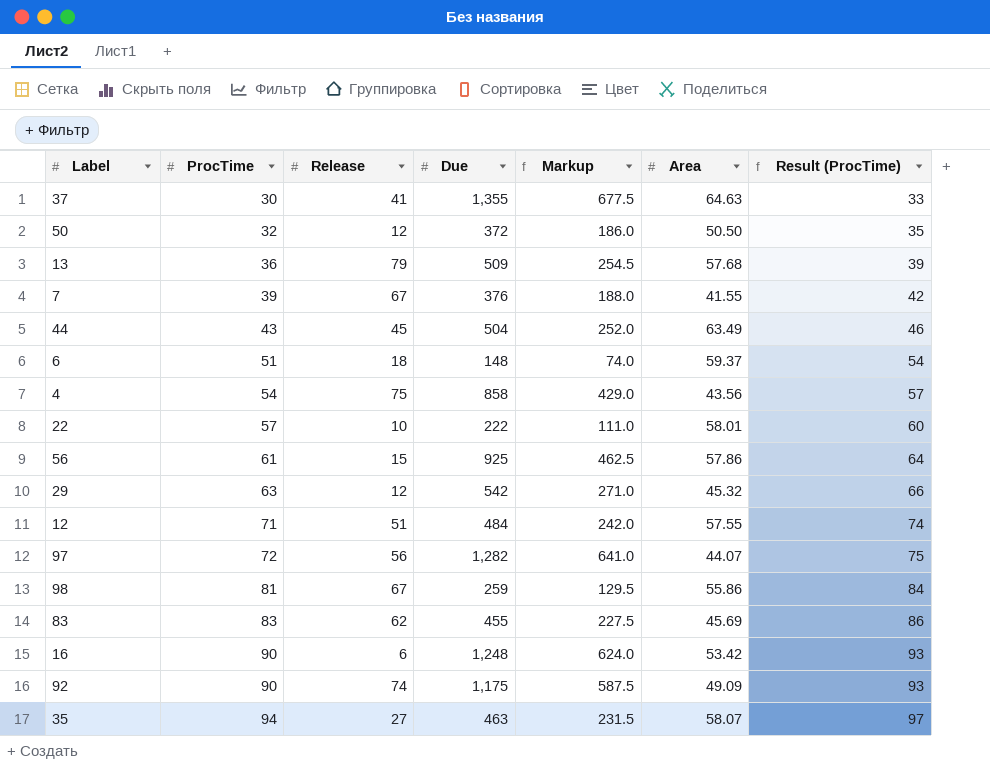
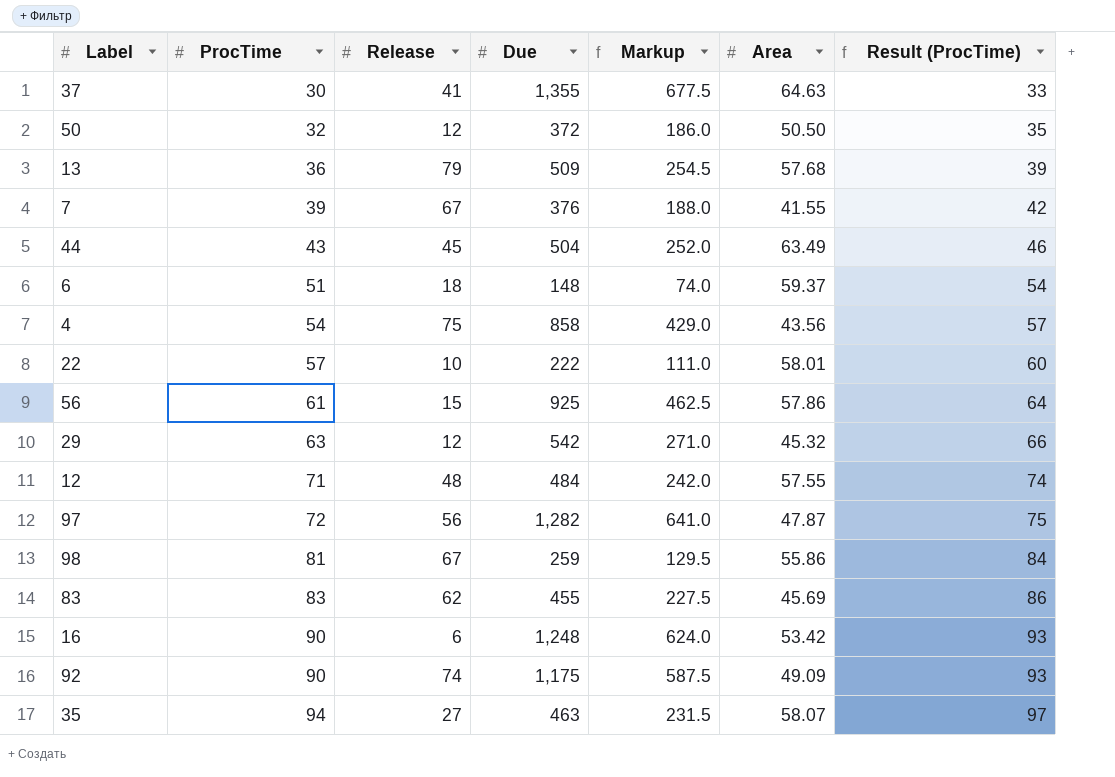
12 | Release: 51 -> 48
97 | Area: 44.07 -> 47.87

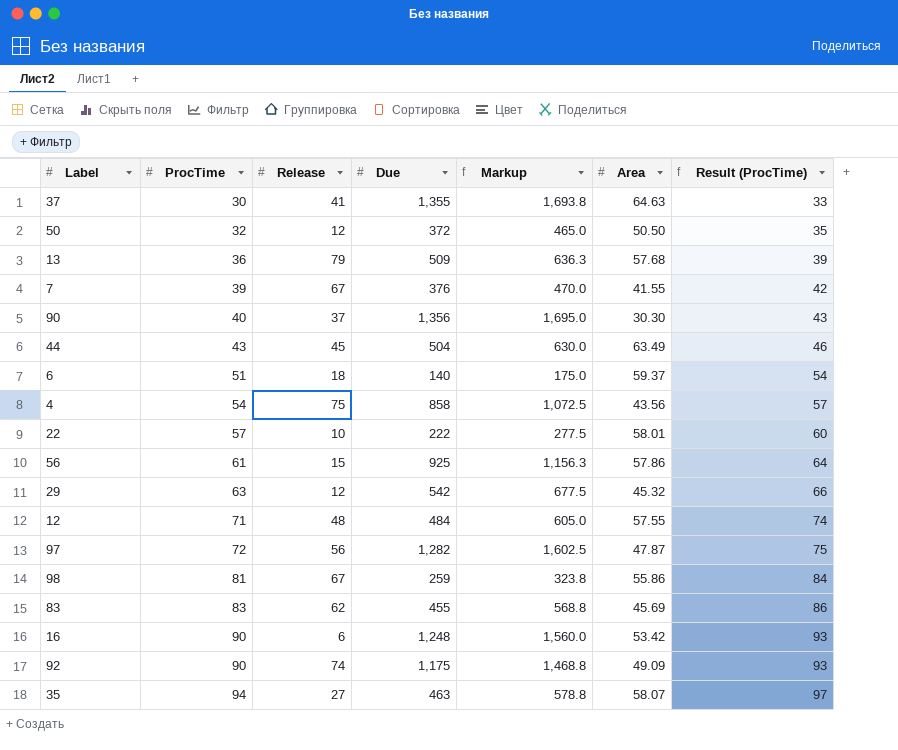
column Markup | formula: [Due] * 0.5 -> [Due] * 1.25
row 90: none -> 40 | 37 | 1,356 | 1,695.0 | 30.30 | 43
6 | Due: 148 -> 140

